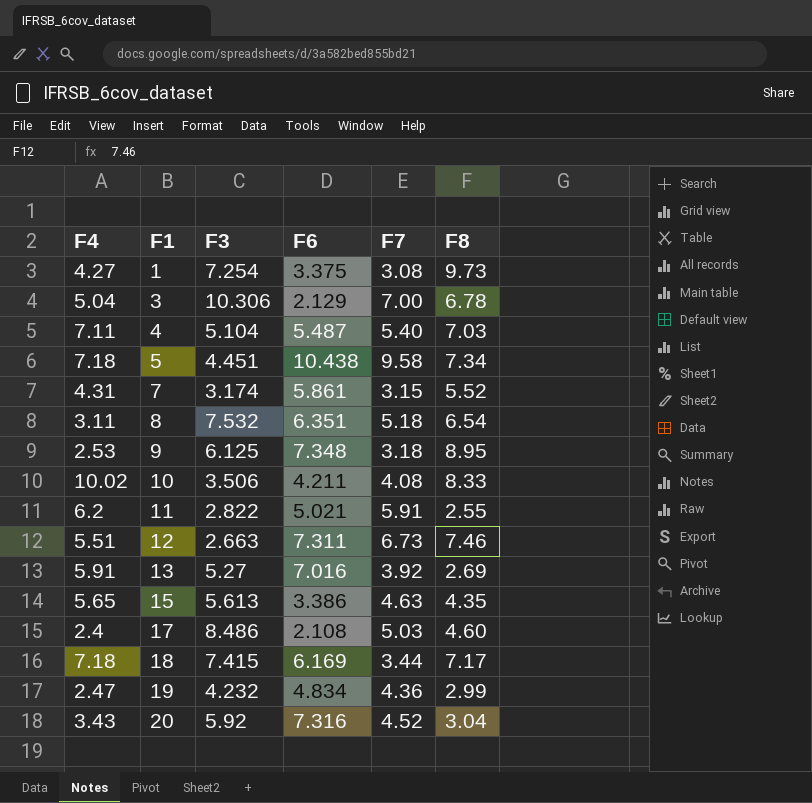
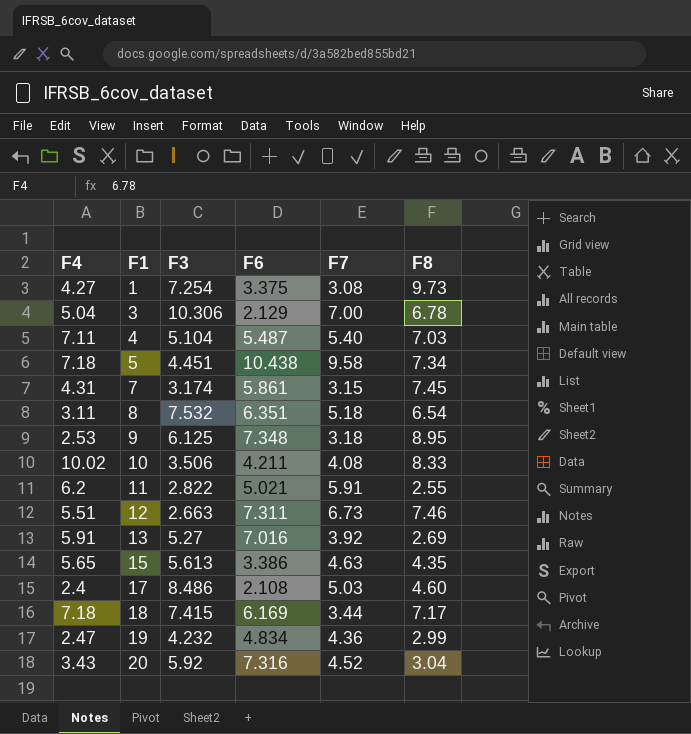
7 | F8: 5.52 -> 7.45

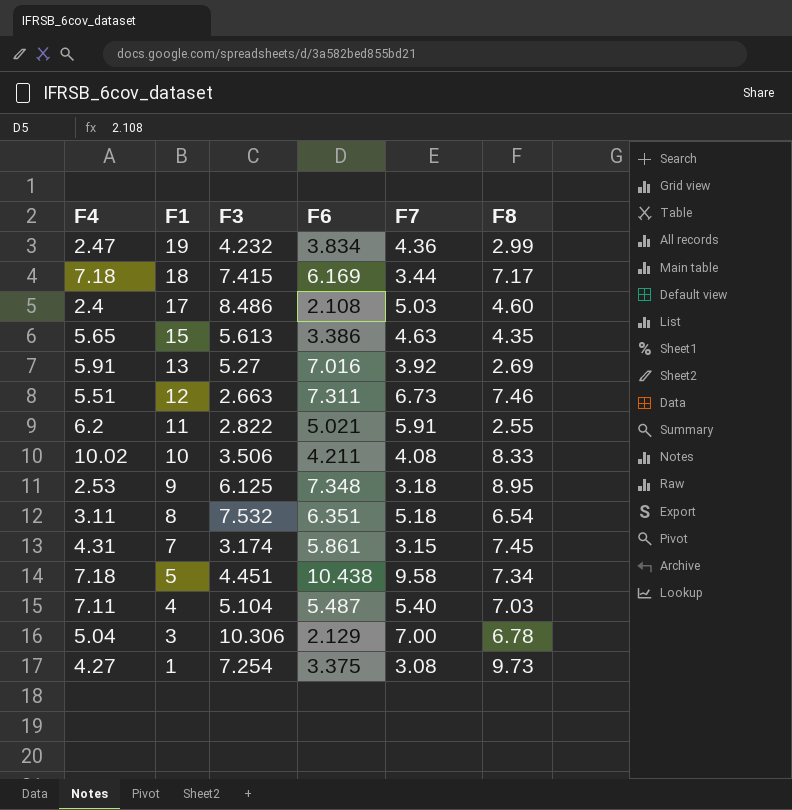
row order: F1 ascending -> F1 descending
row 20: 3.43 | 5.92 | 7.316 | 4.52 | 3.04 -> none
19 | F6: 4.834 -> 3.834

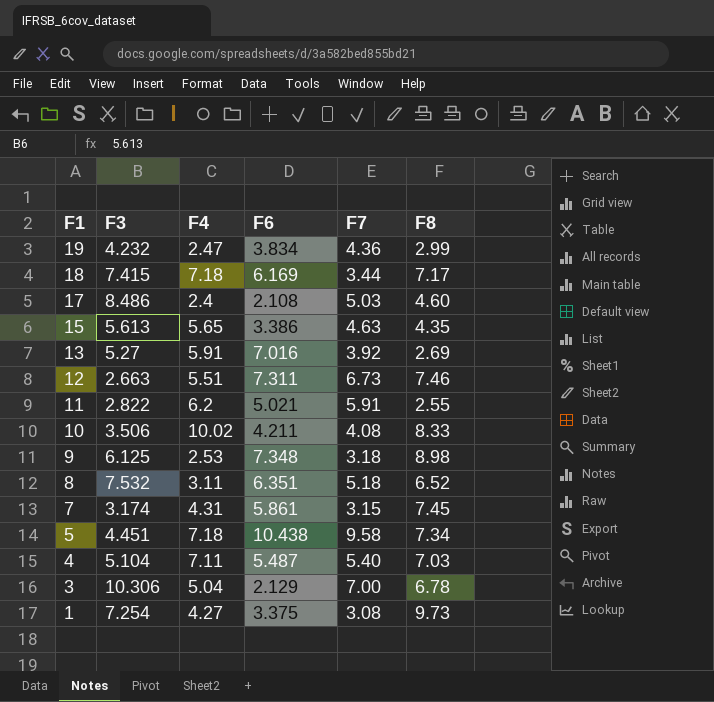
column F4 | position: 1 -> 3
9 | F8: 8.95 -> 8.98
8 | F8: 6.54 -> 6.52

